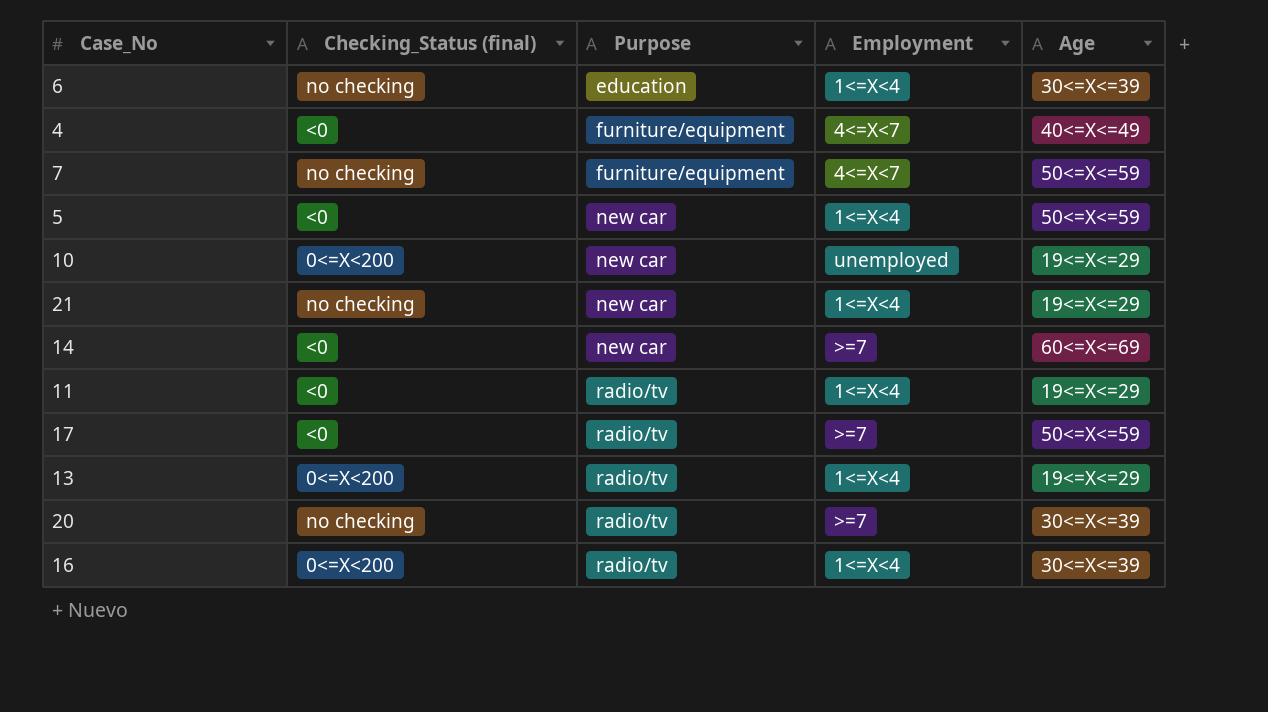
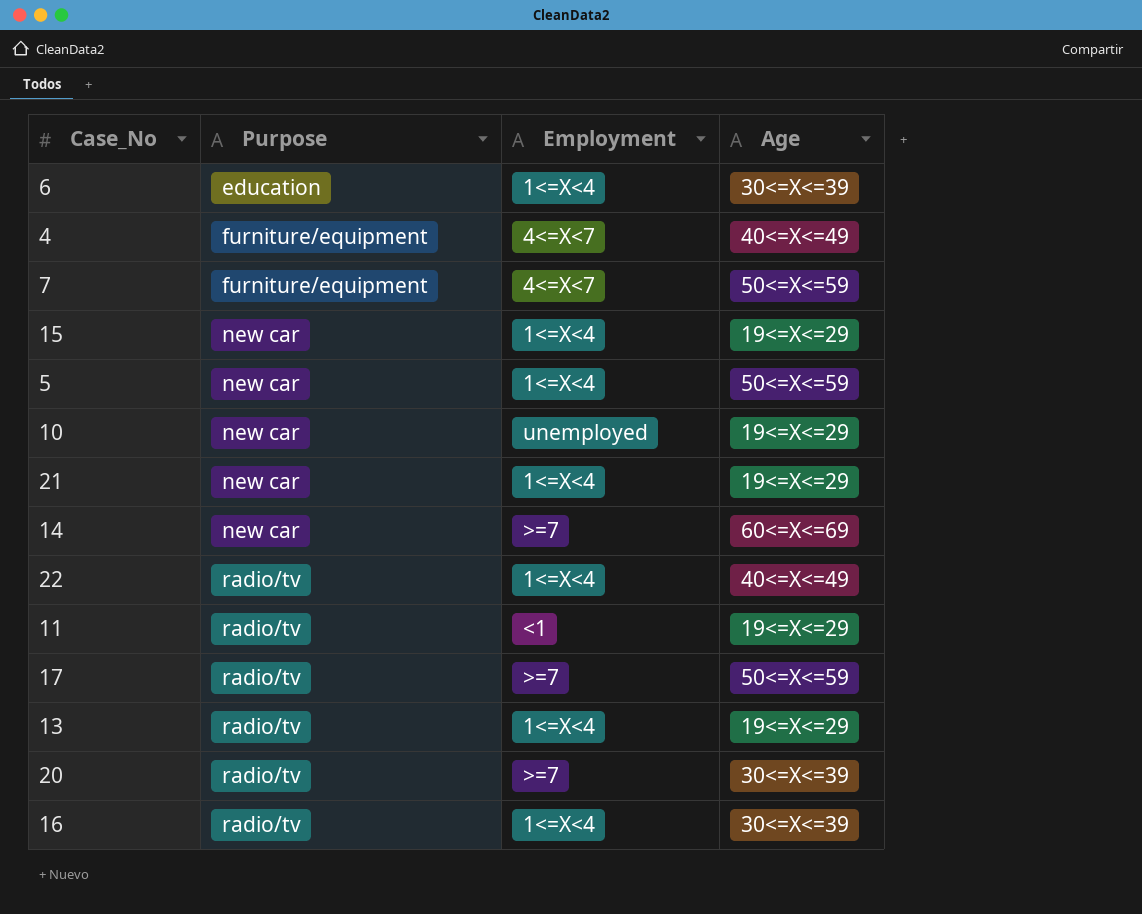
column Checking_Status (final) | position: 2 -> none
row 15: none -> new car | 1<=X<4 | 19<=X<=29
row 22: none -> radio/tv | 1<=X<4 | 40<=X<=49
11 | Employment: 1<=X<4 -> <1

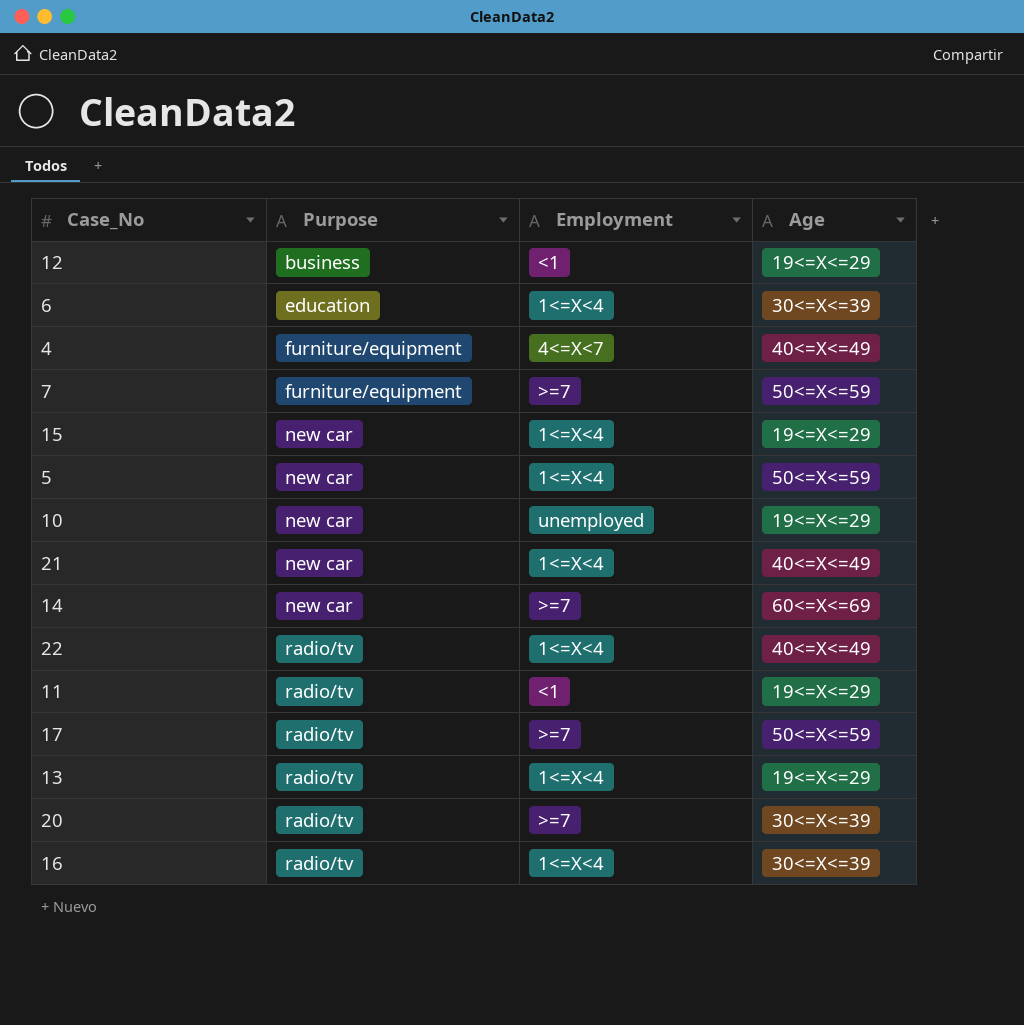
row 12: none -> business | <1 | 19<=X<=29
7 | Employment: 4<=X<7 -> >=7
21 | Age: 19<=X<=29 -> 40<=X<=49

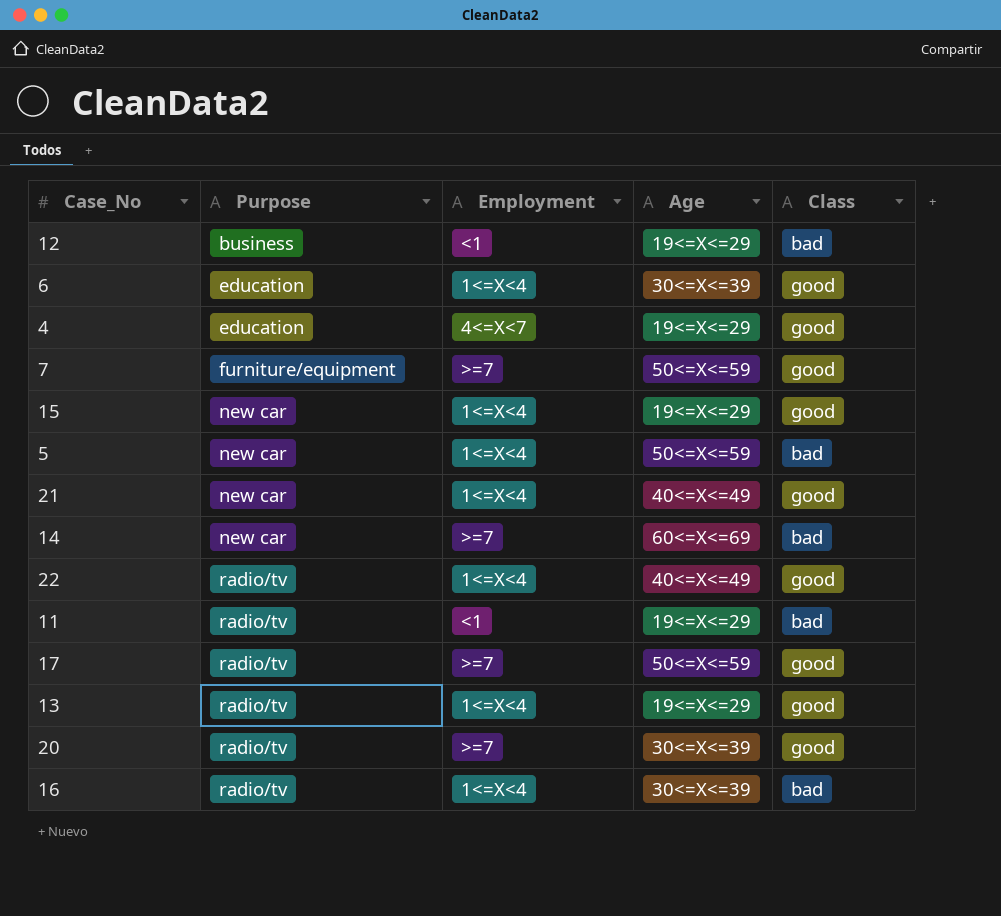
column Class | position: none -> 5
row 10: new car | unemployed | 19<=X<=29 -> none
4 | Purpose: furniture/equipment -> education
4 | Age: 40<=X<=49 -> 19<=X<=29

